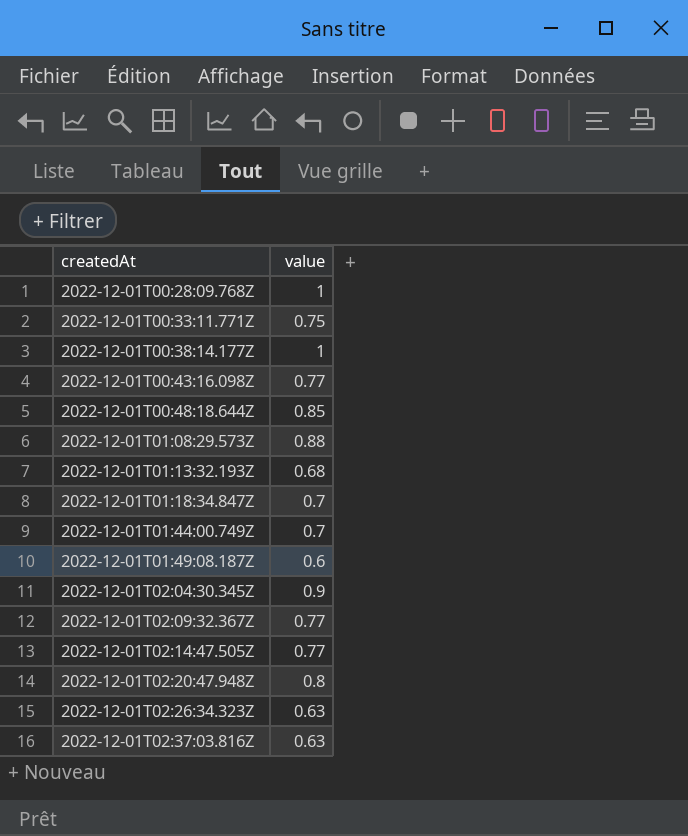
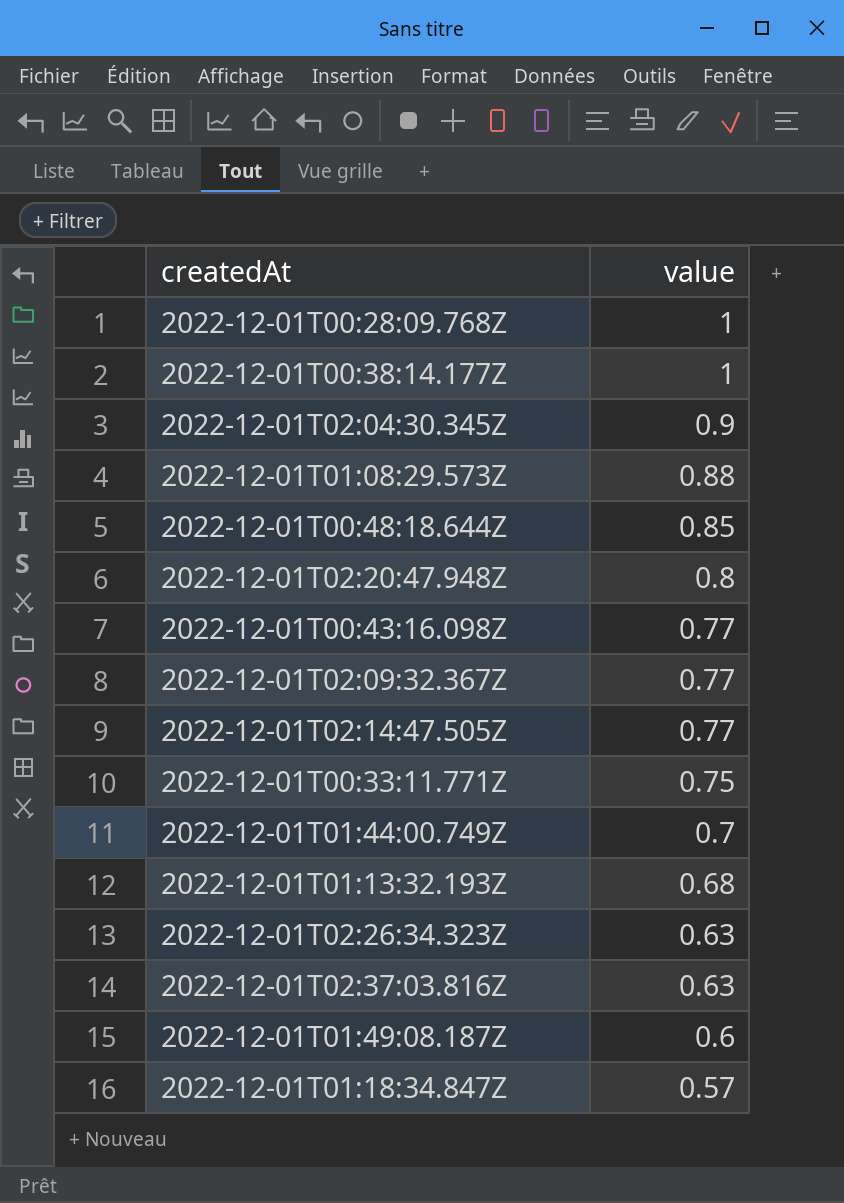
row order: createdAt ascending -> value descending
2022-12-01T01:18:34.847Z | value: 0.7 -> 0.57

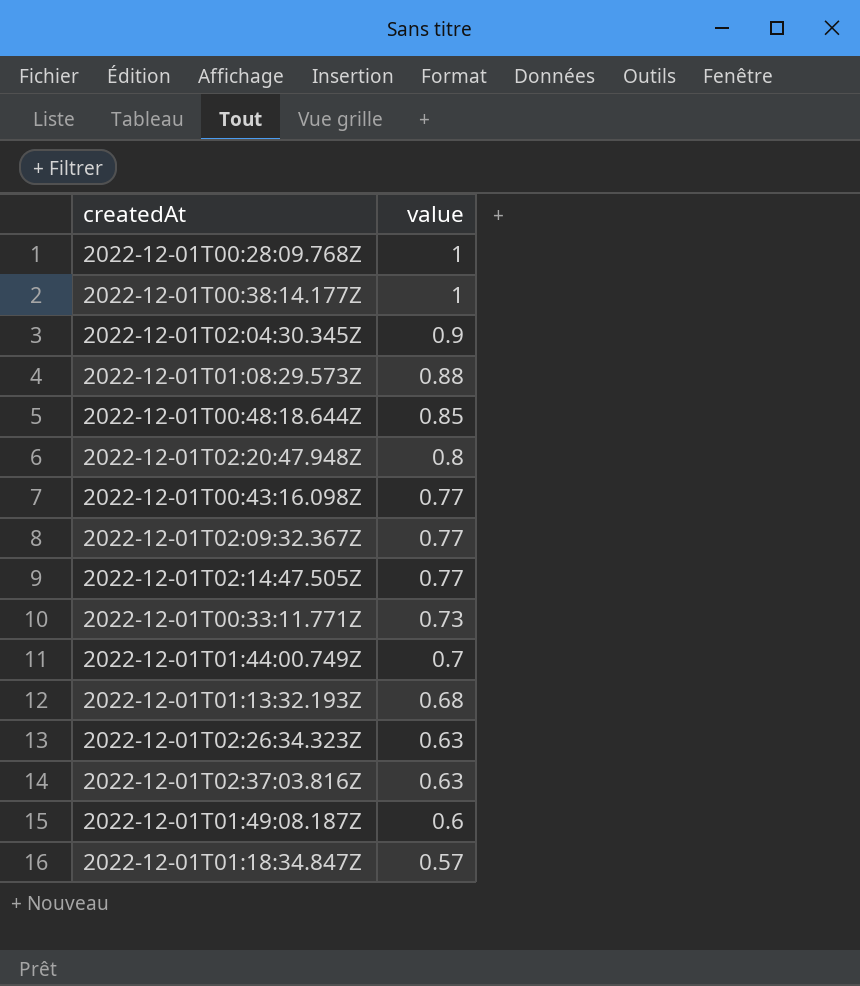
2022-12-01T00:33:11.771Z | value: 0.75 -> 0.73

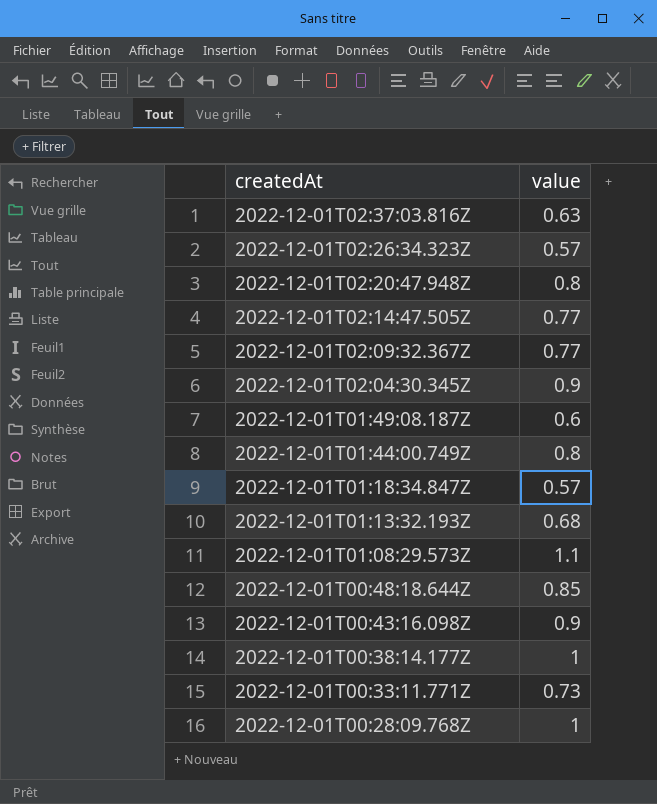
row order: value descending -> createdAt descending
2022-12-01T02:26:34.323Z | value: 0.63 -> 0.57
2022-12-01T01:44:00.749Z | value: 0.7 -> 0.8
2022-12-01T01:08:29.573Z | value: 0.88 -> 1.1
2022-12-01T00:43:16.098Z | value: 0.77 -> 0.9

